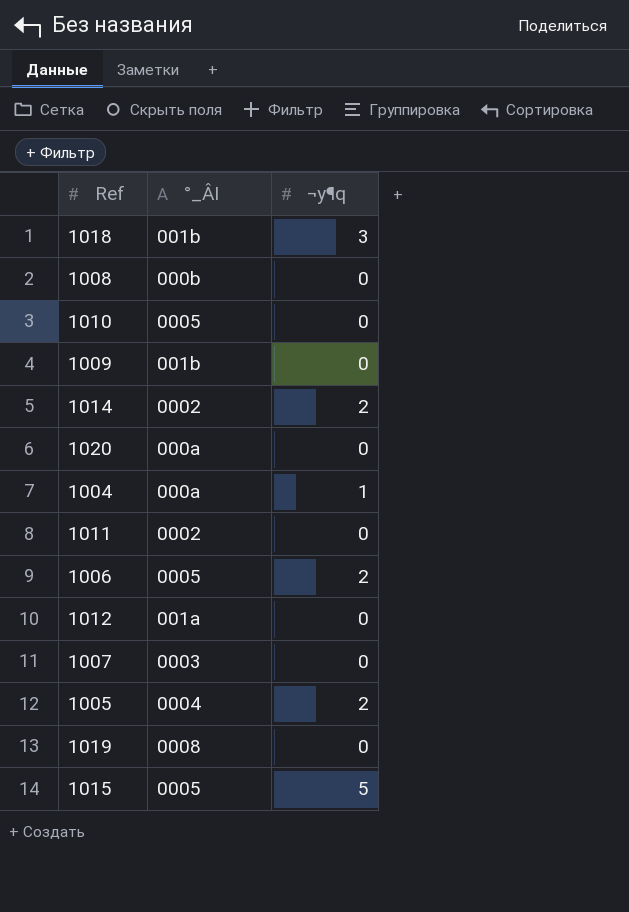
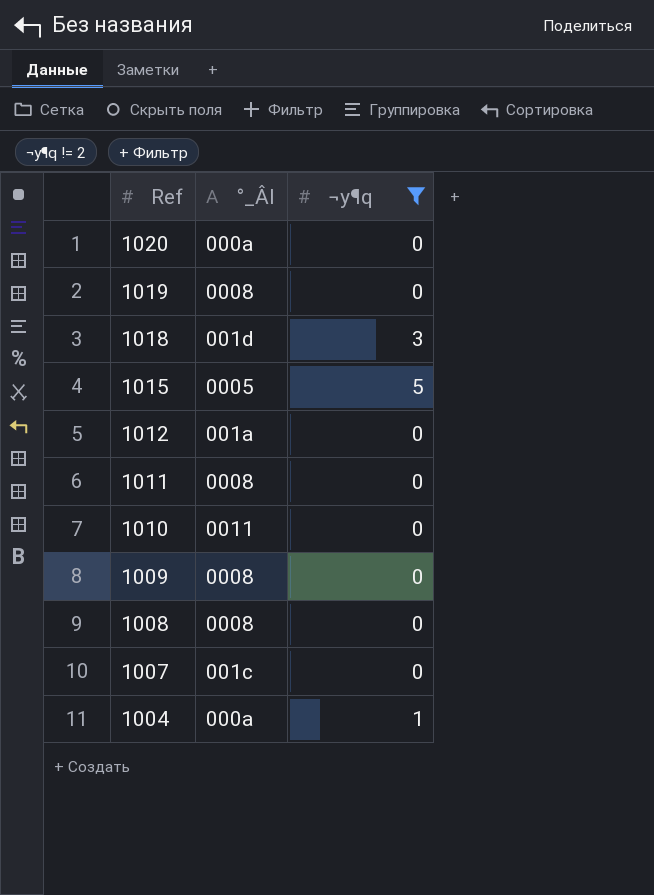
filter: none -> ¬y¶q != 2
row order: none -> Ref descending
1018 | °_ÂI: 001b -> 001d
1011 | °_ÂI: 0002 -> 0008
1010 | °_ÂI: 0005 -> 0011
1009 | °_ÂI: 001b -> 0008
1008 | °_ÂI: 000b -> 0008
1007 | °_ÂI: 0003 -> 001c

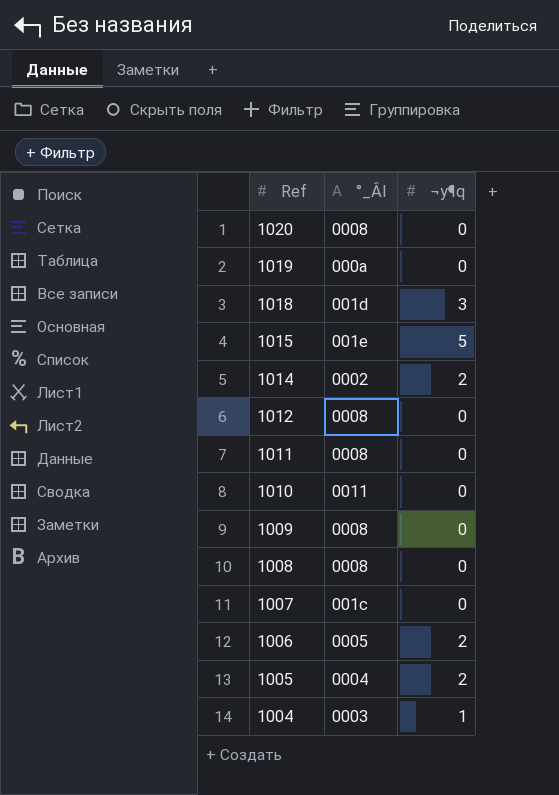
filter: ¬y¶q != 2 -> none
1020 | °_ÂI: 000a -> 0008
1019 | °_ÂI: 0008 -> 000a
1015 | °_ÂI: 0005 -> 001e
1012 | °_ÂI: 001a -> 0008
1004 | °_ÂI: 000a -> 0003

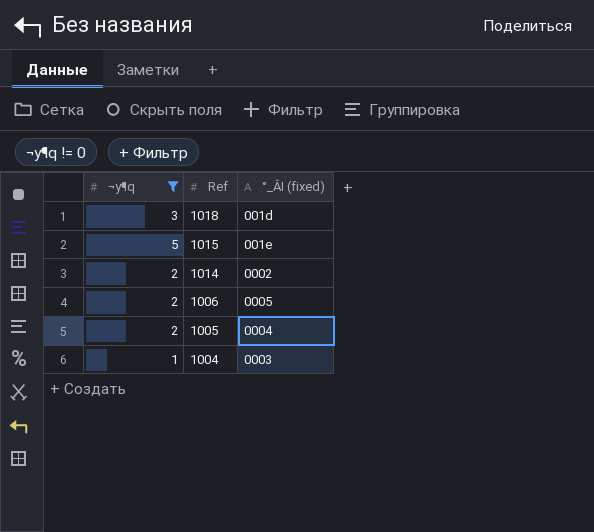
filter: none -> ¬y¶q != 0
column ¬y¶q | position: 3 -> 1
column name: °_ÂI -> °_ÂI (fixed)

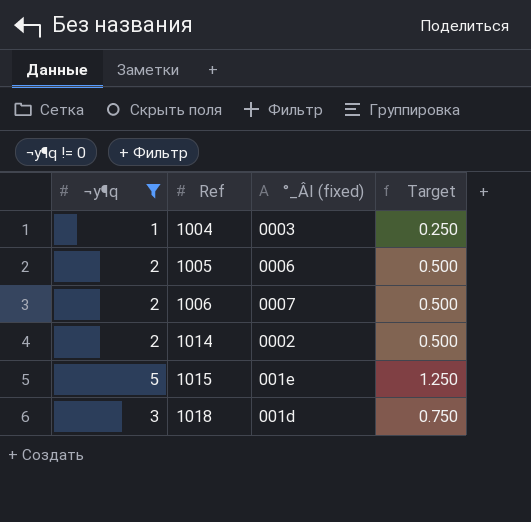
row order: Ref descending -> Ref ascending
column Target | formula: none -> [¬y¶q] * 0.25
1005 | °_ÂI (fixed): 0004 -> 0006
1006 | °_ÂI (fixed): 0005 -> 0007

